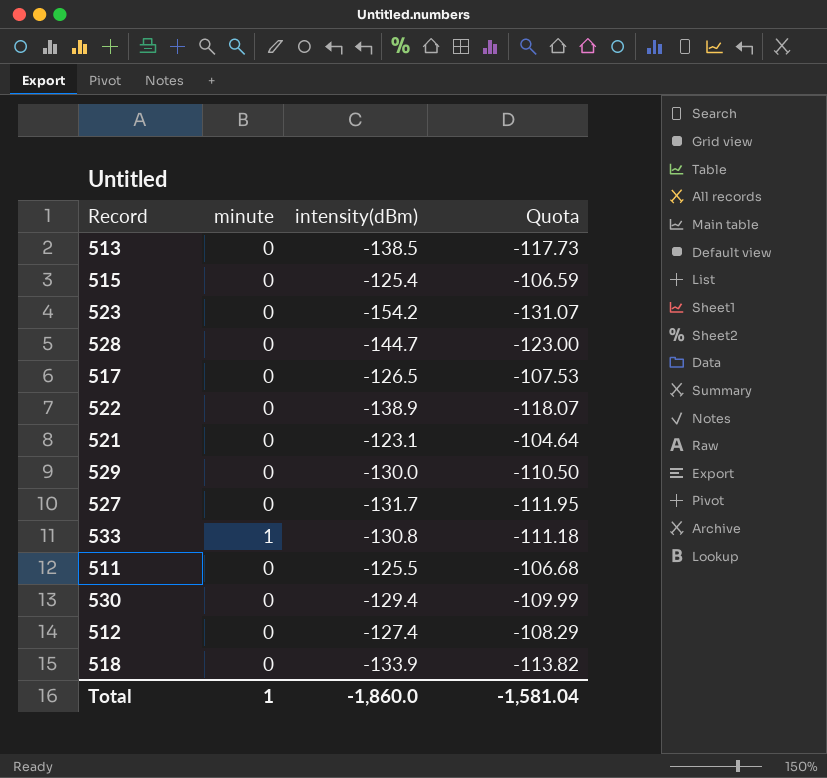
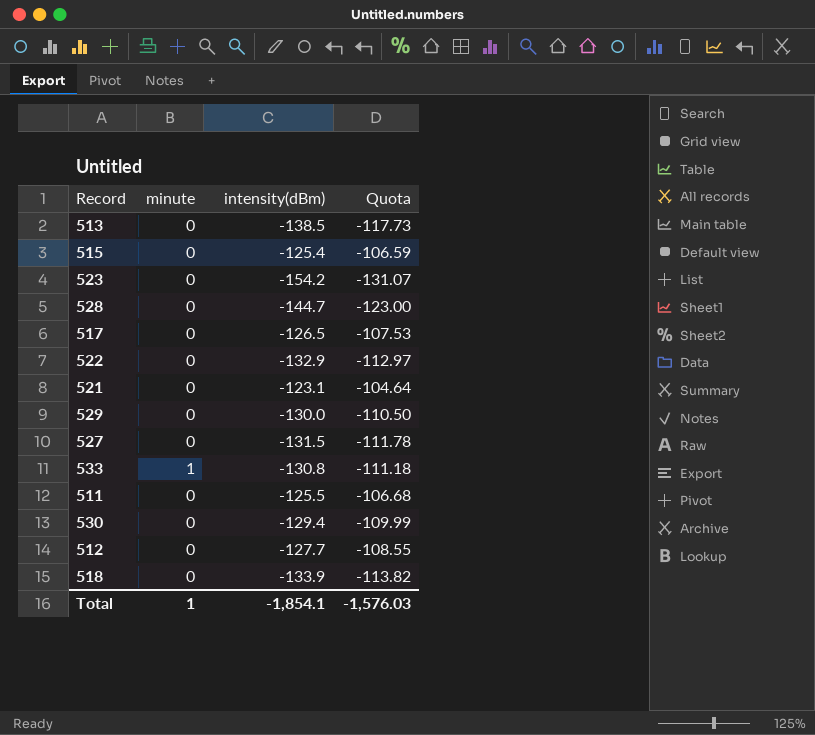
522 | intensity(dBm): -138.9 -> -132.9
522 | Quota: -118.07 -> -112.97
527 | intensity(dBm): -131.7 -> -131.5
527 | Quota: -111.95 -> -111.78
512 | intensity(dBm): -127.4 -> -127.7
512 | Quota: -108.29 -> -108.55
Total | intensity(dBm): -1,860.0 -> -1,854.1
Total | Quota: -1,581.04 -> -1,576.03

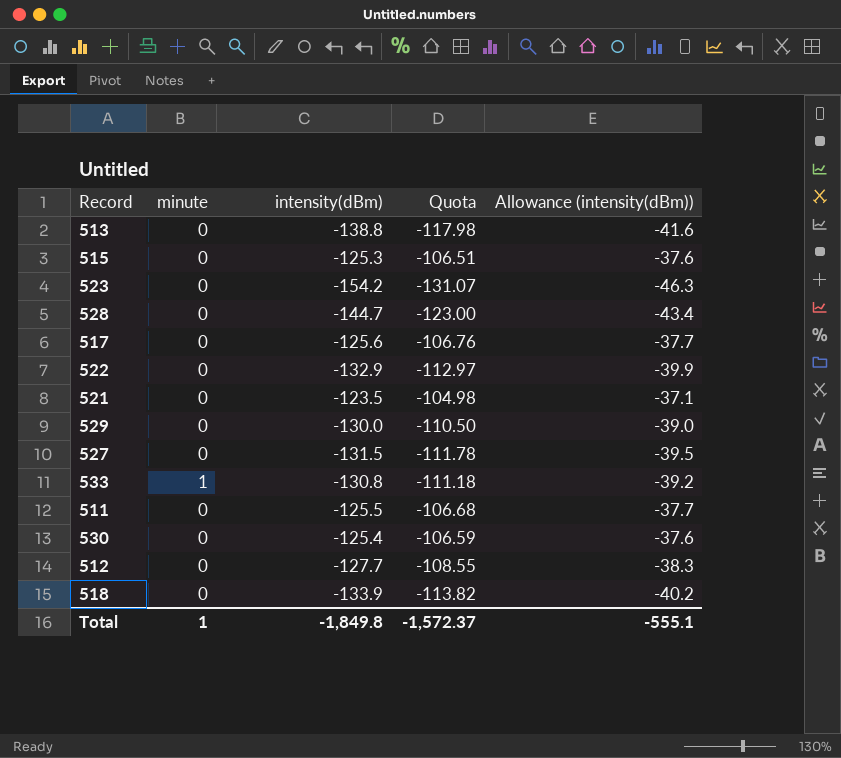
column Allowance (intensity(dBm)) | formula: none -> [intensity(dBm)] * 0.3
513 | intensity(dBm): -138.5 -> -138.8
513 | Quota: -117.73 -> -117.98
515 | intensity(dBm): -125.4 -> -125.3
515 | Quota: -106.59 -> -106.51
517 | intensity(dBm): -126.5 -> -125.6
517 | Quota: -107.53 -> -106.76
521 | intensity(dBm): -123.1 -> -123.5
521 | Quota: -104.64 -> -104.98
530 | intensity(dBm): -129.4 -> -125.4
530 | Quota: -109.99 -> -106.59
Total | intensity(dBm): -1,854.1 -> -1,849.8
Total | Quota: -1,576.03 -> -1,572.37

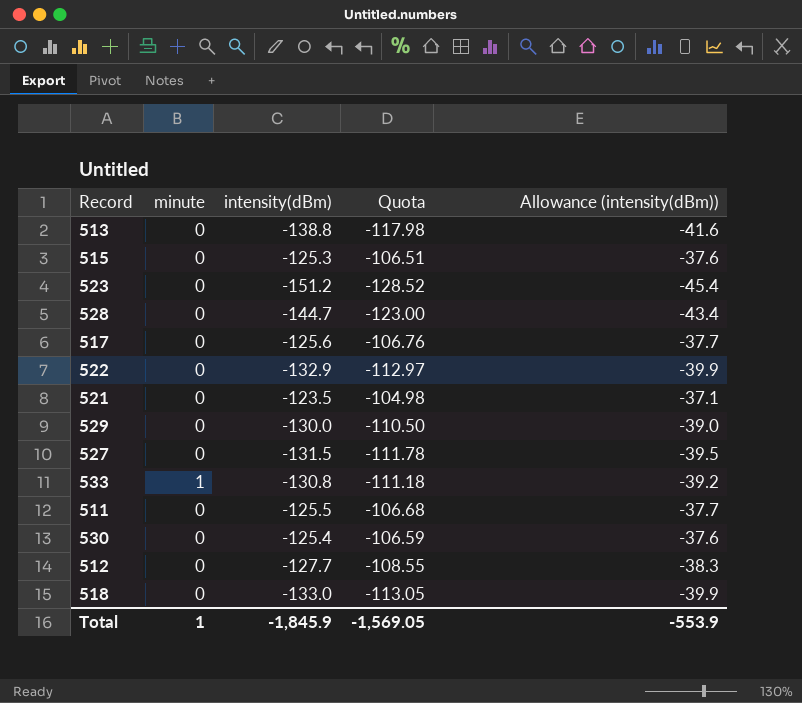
523 | intensity(dBm): -154.2 -> -151.2
523 | Quota: -131.07 -> -128.52
523 | Allowance (intensity(dBm)): -46.3 -> -45.4
518 | intensity(dBm): -133.9 -> -133.0
518 | Quota: -113.82 -> -113.05
518 | Allowance (intensity(dBm)): -40.2 -> -39.9
Total | intensity(dBm): -1,849.8 -> -1,845.9
Total | Quota: -1,572.37 -> -1,569.05
Total | Allowance (intensity(dBm)): -555.1 -> -553.9

